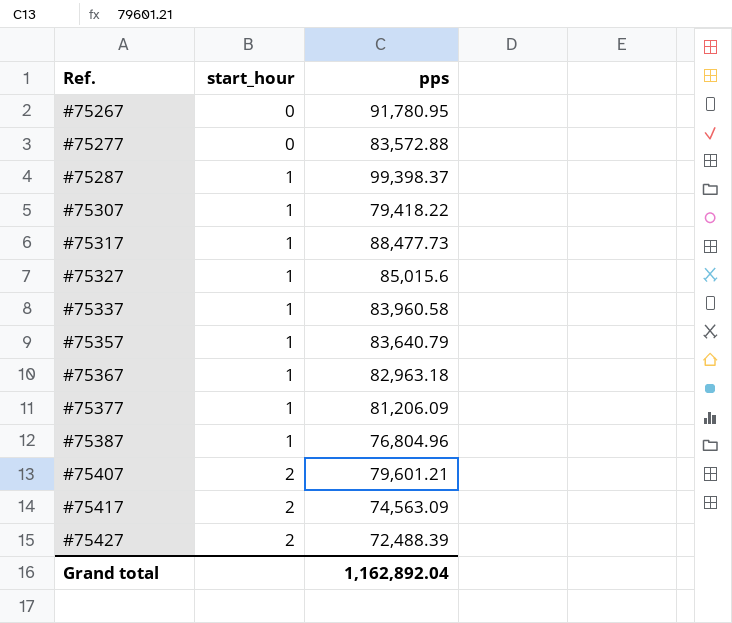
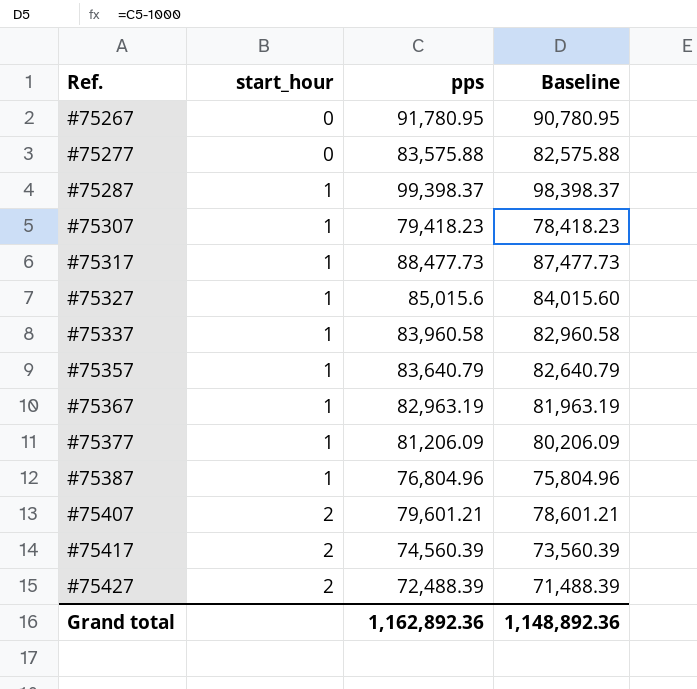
column Baseline | formula: none -> [pps] - 1000
#75277 | pps: 83,572.88 -> 83,575.88
#75307 | pps: 79,418.22 -> 79,418.23
#75367 | pps: 82,963.18 -> 82,963.19
#75417 | pps: 74,563.09 -> 74,560.39
Grand total | pps: 1,162,892.04 -> 1,162,892.36

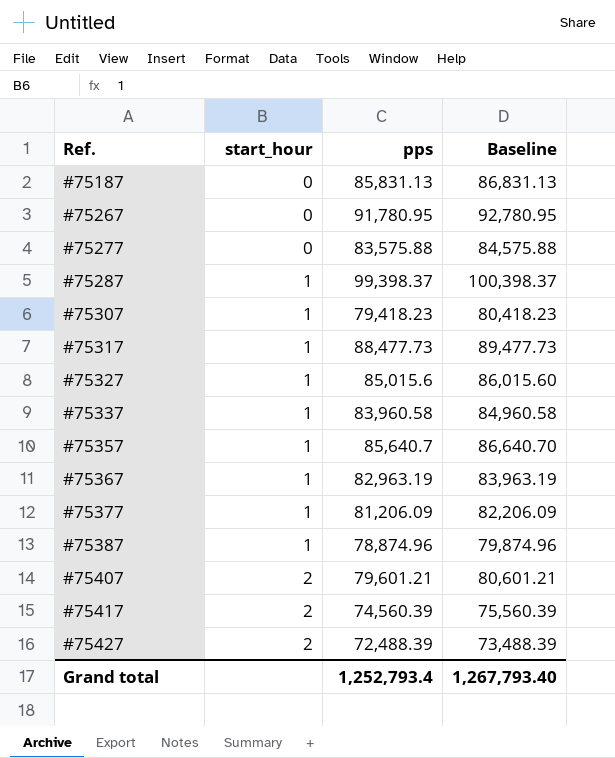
column Baseline | formula: [pps] - 1000 -> [pps] + 1000
row #75187: none -> 0 | 85,831.13 | 86,831.13
#75357 | pps: 83,640.79 -> 85,640.7
#75387 | pps: 76,804.96 -> 78,874.96
Grand total | pps: 1,162,892.36 -> 1,252,793.4
Grand total | Baseline: 1,148,892.36 -> 1,267,793.40

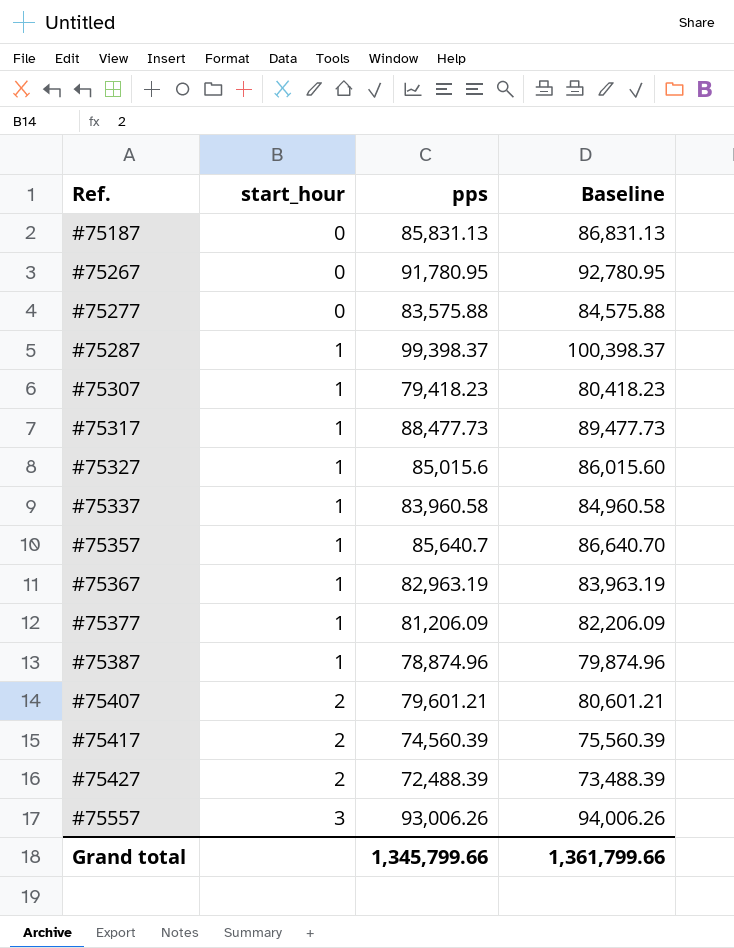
row #75557: none -> 3 | 93,006.26 | 94,006.26
Grand total | pps: 1,252,793.4 -> 1,345,799.66
Grand total | Baseline: 1,267,793.40 -> 1,361,799.66

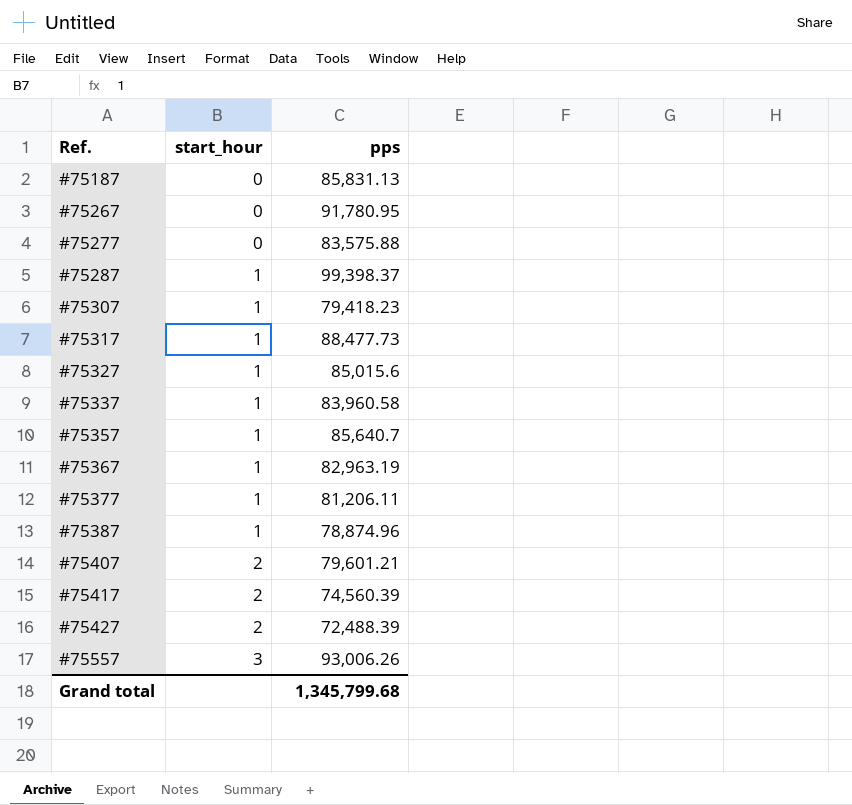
column Baseline | formula: [pps] + 1000 -> none
#75377 | pps: 81,206.09 -> 81,206.11
Grand total | pps: 1,345,799.66 -> 1,345,799.68

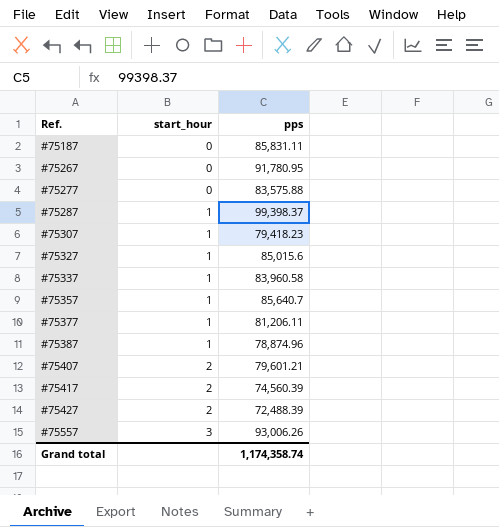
row #75317: 1 | 88,477.73 -> none
row #75367: 1 | 82,963.19 -> none
#75187 | pps: 85,831.13 -> 85,831.11
Grand total | pps: 1,345,799.68 -> 1,174,358.74

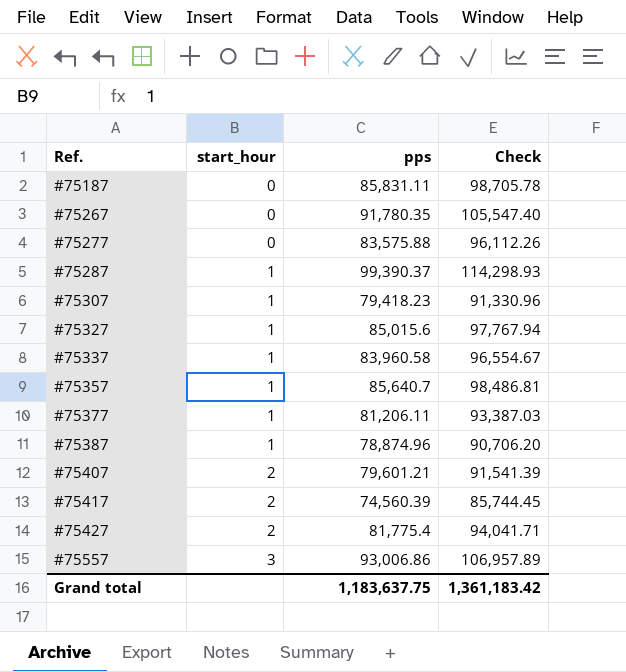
column Check | formula: none -> [pps] * 1.15
#75267 | pps: 91,780.95 -> 91,780.35
#75287 | pps: 99,398.37 -> 99,390.37
#75427 | pps: 72,488.39 -> 81,775.4
#75557 | pps: 93,006.26 -> 93,006.86
Grand total | pps: 1,174,358.74 -> 1,183,637.75

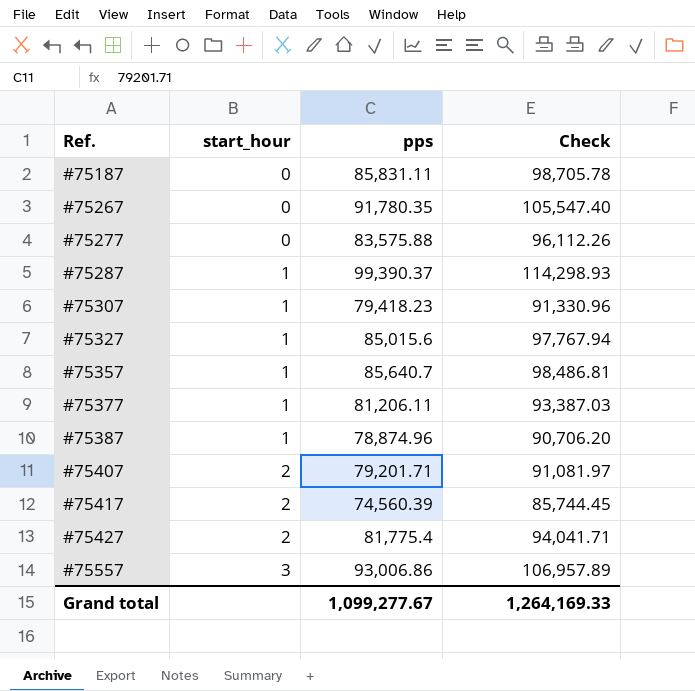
row #75337: 1 | 83,960.58 | 96,554.67 -> none
#75407 | pps: 79,601.21 -> 79,201.71
#75407 | Check: 91,541.39 -> 91,081.97
Grand total | pps: 1,183,637.75 -> 1,099,277.67
Grand total | Check: 1,361,183.42 -> 1,264,169.33

